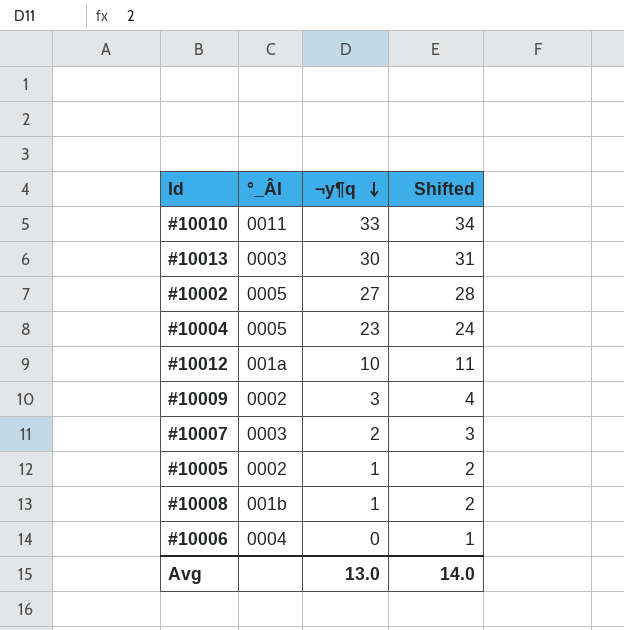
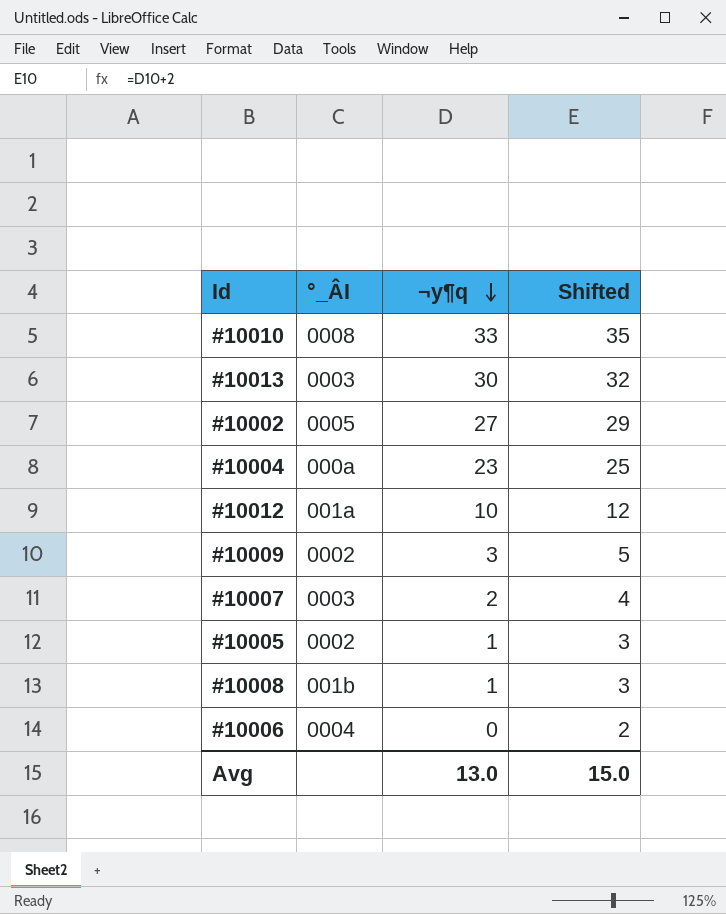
column Shifted | formula: [¬y¶q] + 1 -> [¬y¶q] + 2
#10010 | °_ÂI: 0011 -> 0008
#10004 | °_ÂI: 0005 -> 000a
Avg | Shifted: 14.0 -> 15.0

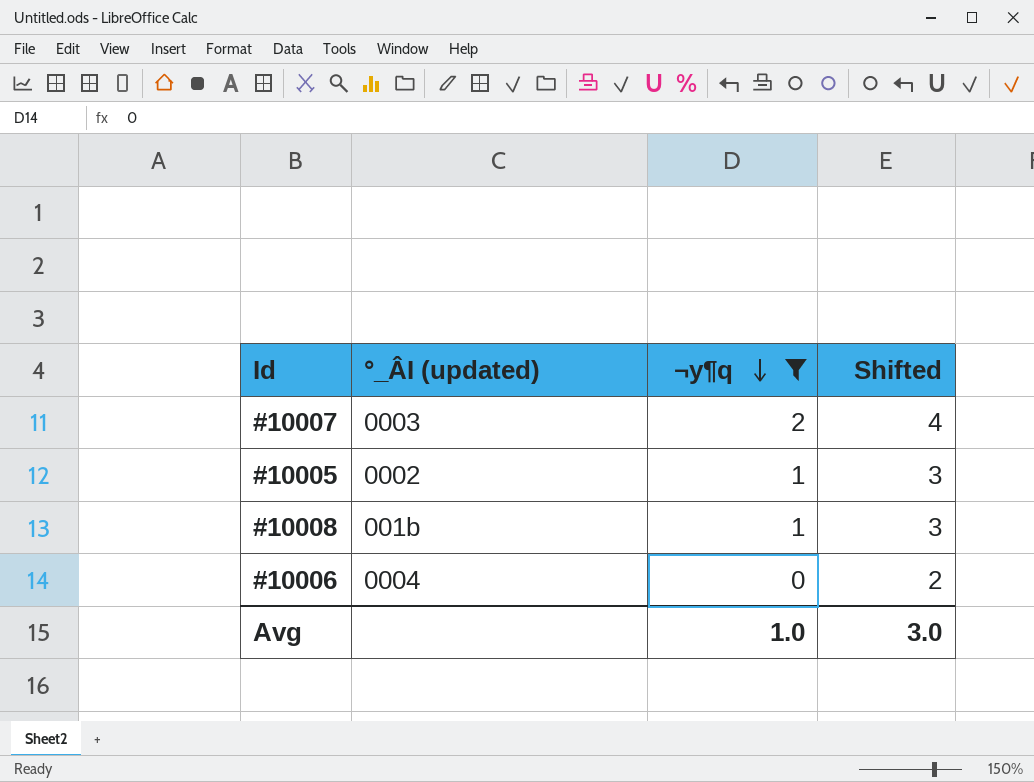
filter: none -> ¬y¶q <= 2
column name: °_ÂI -> °_ÂI (updated)
Avg | ¬y¶q: 13.0 -> 1.0
Avg | Shifted: 15.0 -> 3.0

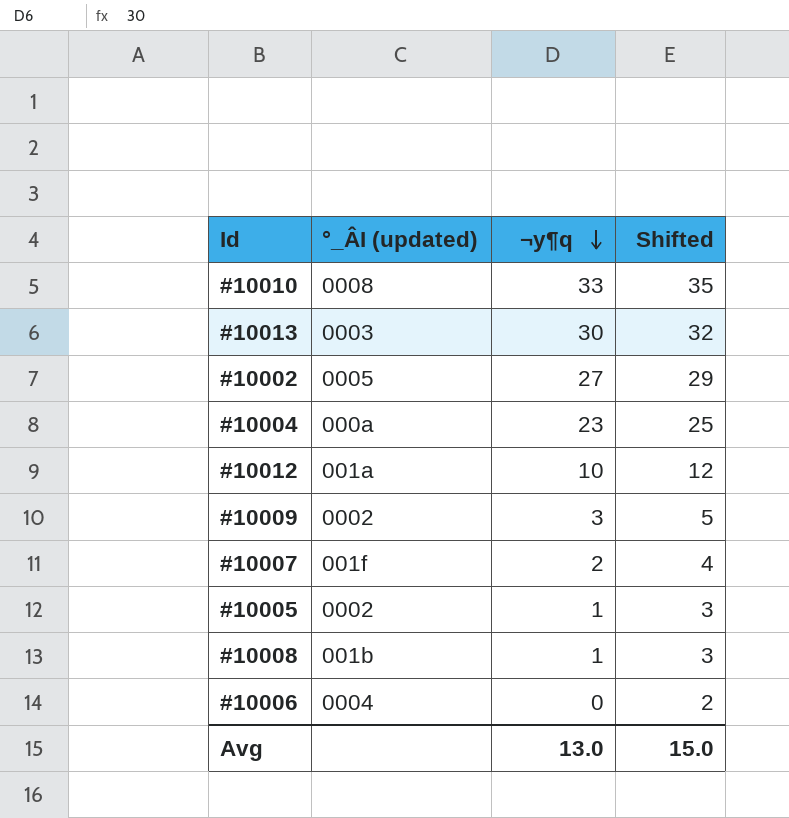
filter: ¬y¶q <= 2 -> none
#10007 | °_ÂI (updated): 0003 -> 001f
Avg | ¬y¶q: 1.0 -> 13.0
Avg | Shifted: 3.0 -> 15.0

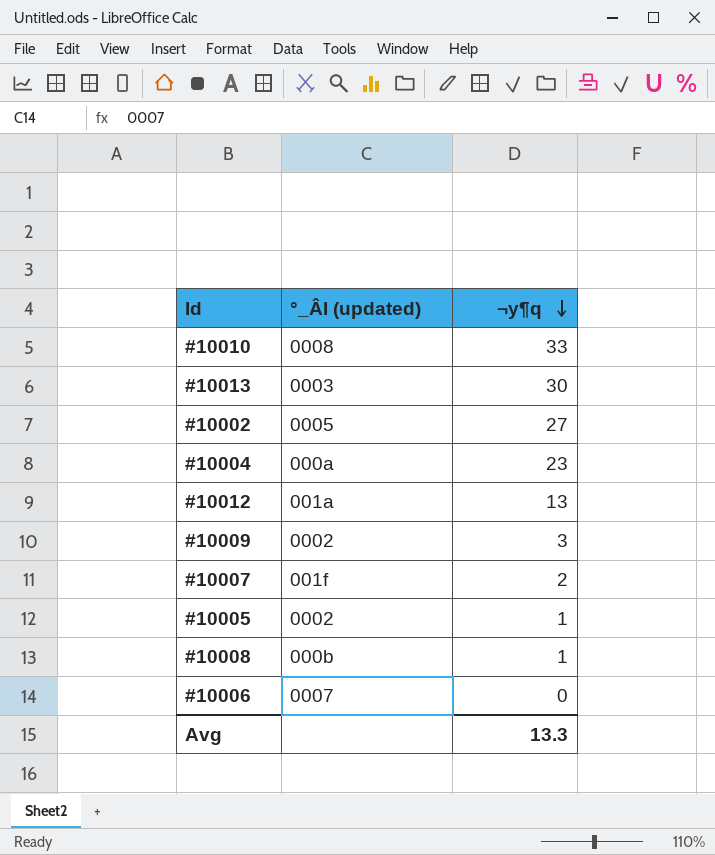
column Shifted | formula: [¬y¶q] + 2 -> none
#10012 | ¬y¶q: 10 -> 13
#10008 | °_ÂI (updated): 001b -> 000b
#10006 | °_ÂI (updated): 0004 -> 0007
Avg | ¬y¶q: 13.0 -> 13.3

